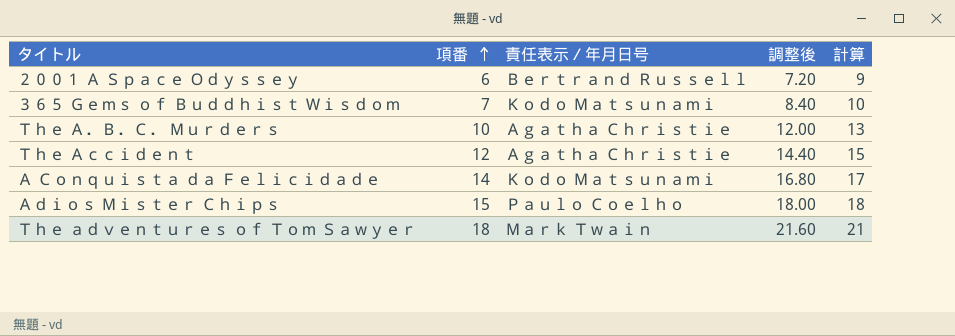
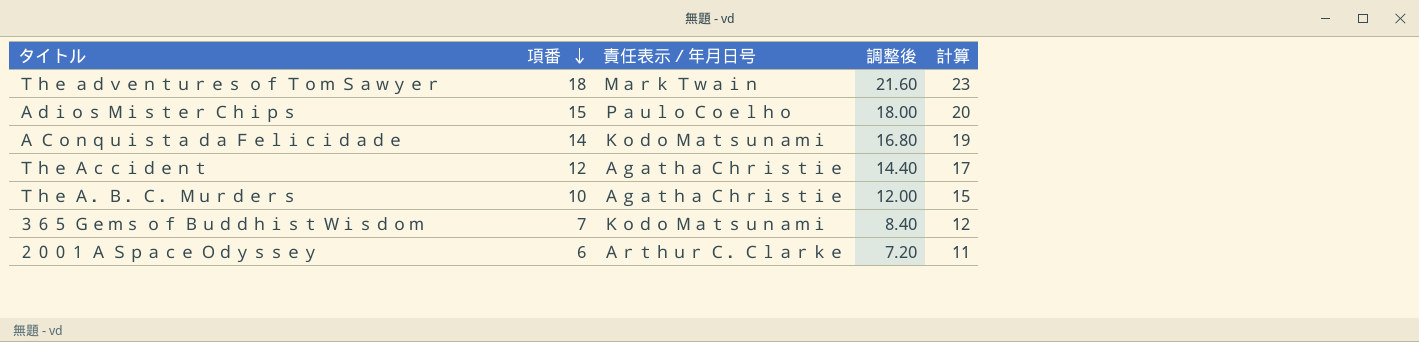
row order: 項番 ascending -> 項番 descending
column 計算 | formula: [項番] + 3 -> [項番] + 5
２００１ Ａ Ｓｐａｃｅ Ｏｄｙｓｓｅｙ | 責任表示／年月日号: Ｂｅｒｔｒａｎｄ Ｒｕｓｓｅｌｌ -> Ａｒｔｈｕｒ Ｃ．Ｃｌａｒｋｅ

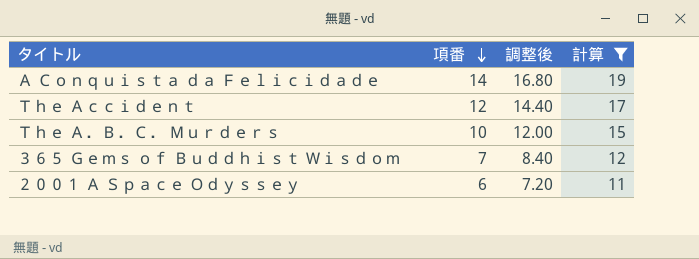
filter: none -> 計算 <= 19
column 責任表示／年月日号 | position: 3 -> none

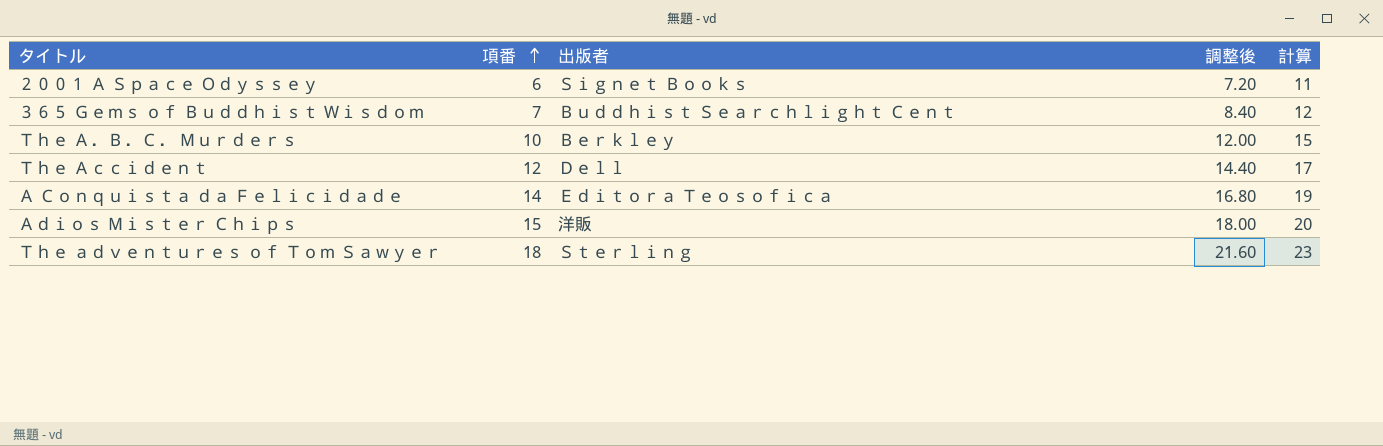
filter: 計算 <= 19 -> none
row order: 項番 descending -> 項番 ascending
column 出版者 | position: none -> 3

